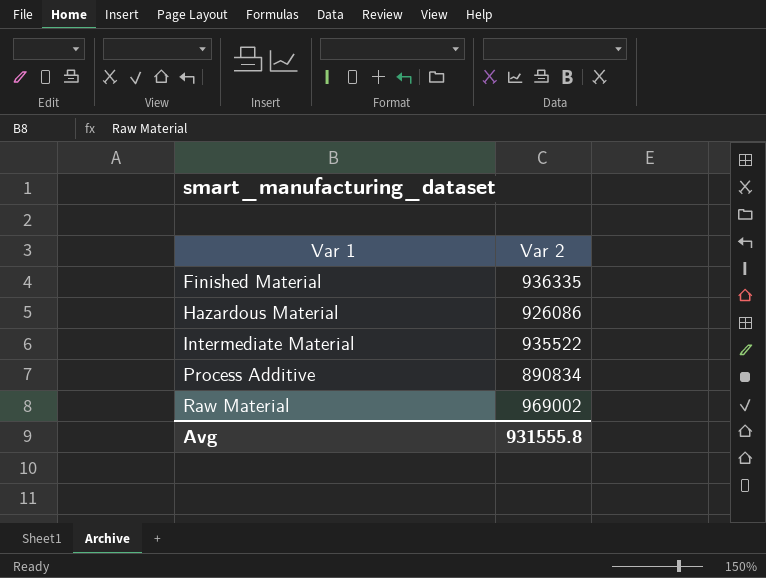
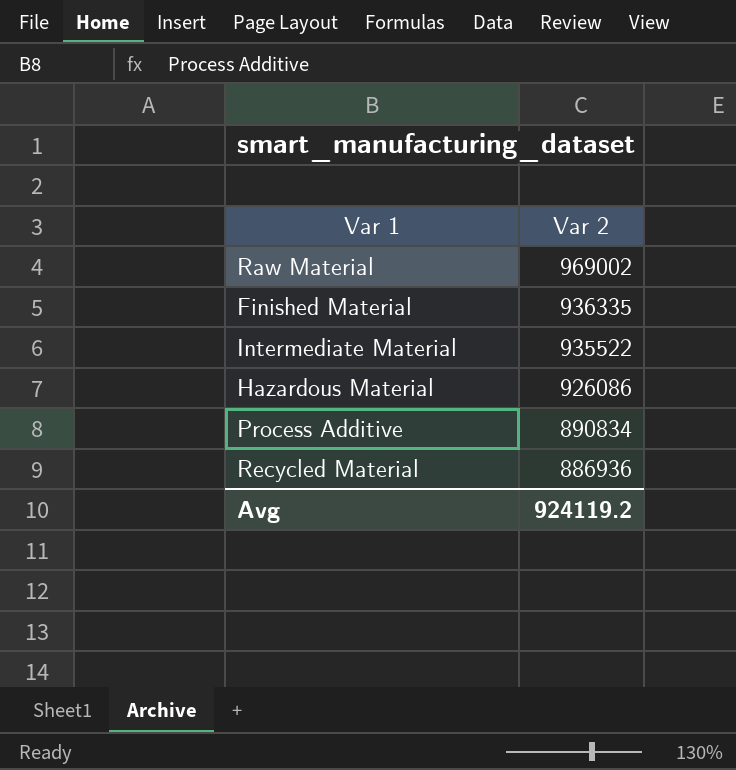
row order: Var 1 ascending -> Var 2 descending
row Recycled Material: none -> 886936
Avg | Var 2: 931555.8 -> 924119.2

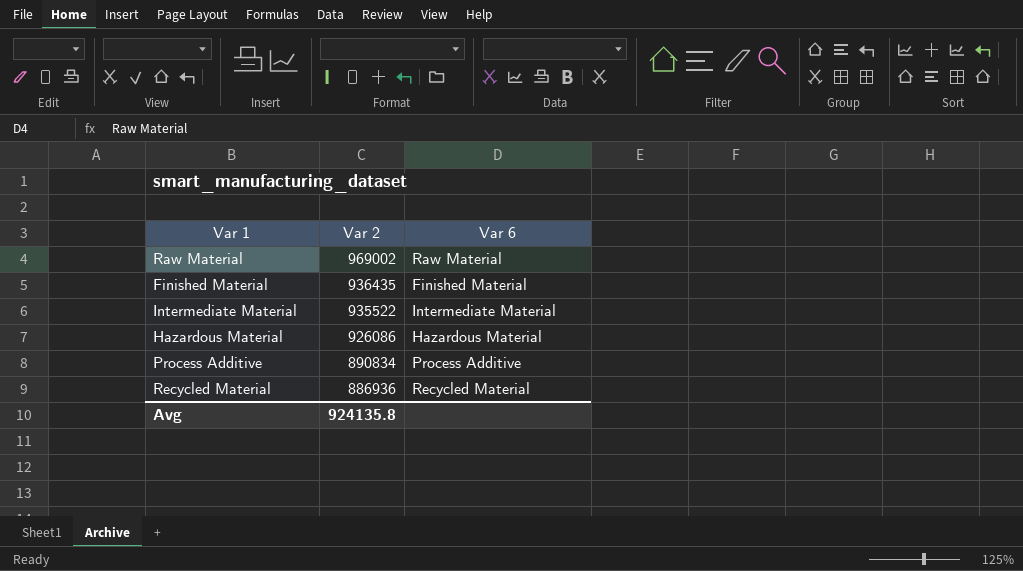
column Var 6 | position: none -> 3
Finished Material | Var 2: 936335 -> 936435
Avg | Var 2: 924119.2 -> 924135.8

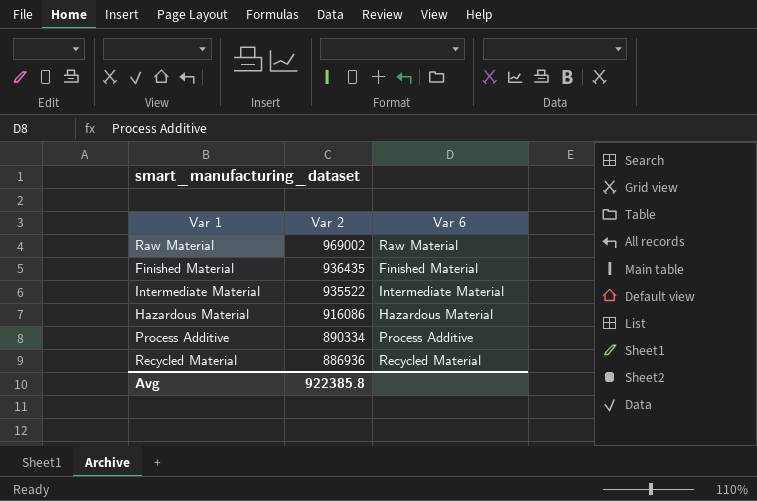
Hazardous Material | Var 2: 926086 -> 916086
Process Additive | Var 2: 890834 -> 890334
Avg | Var 2: 924135.8 -> 922385.8

